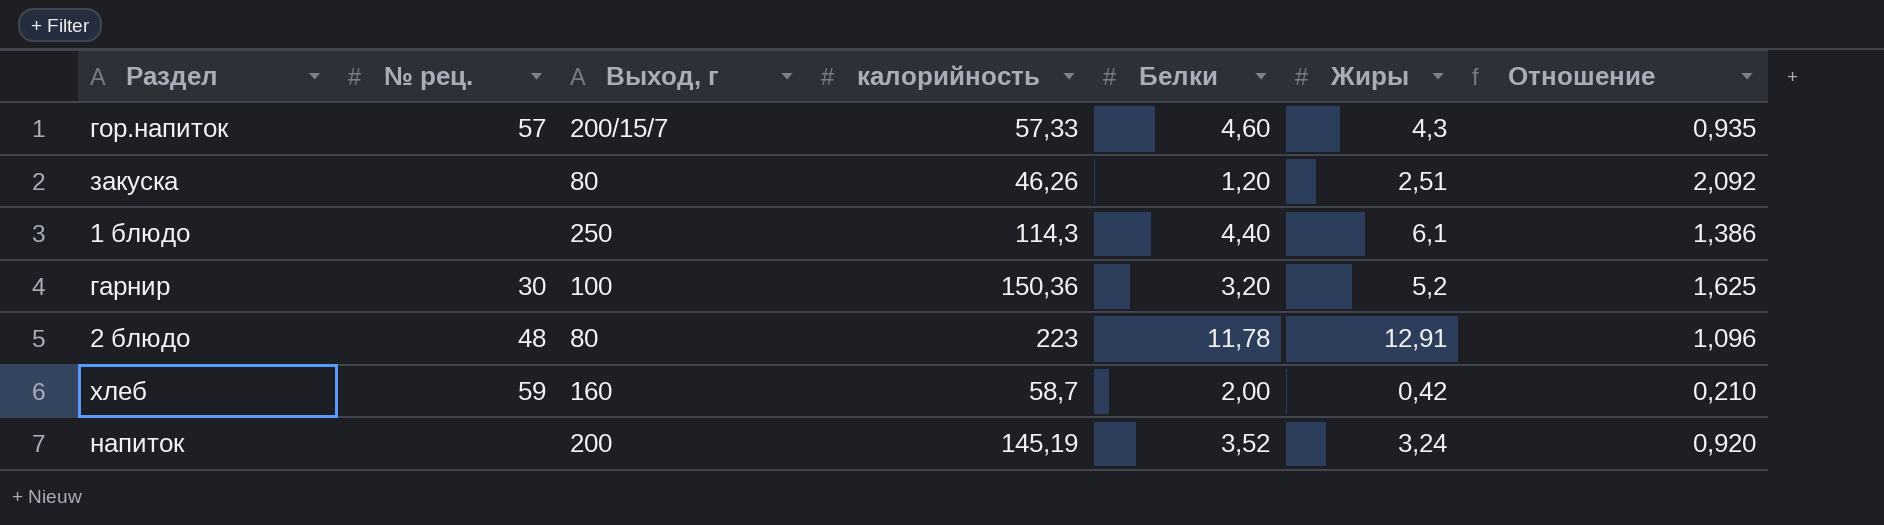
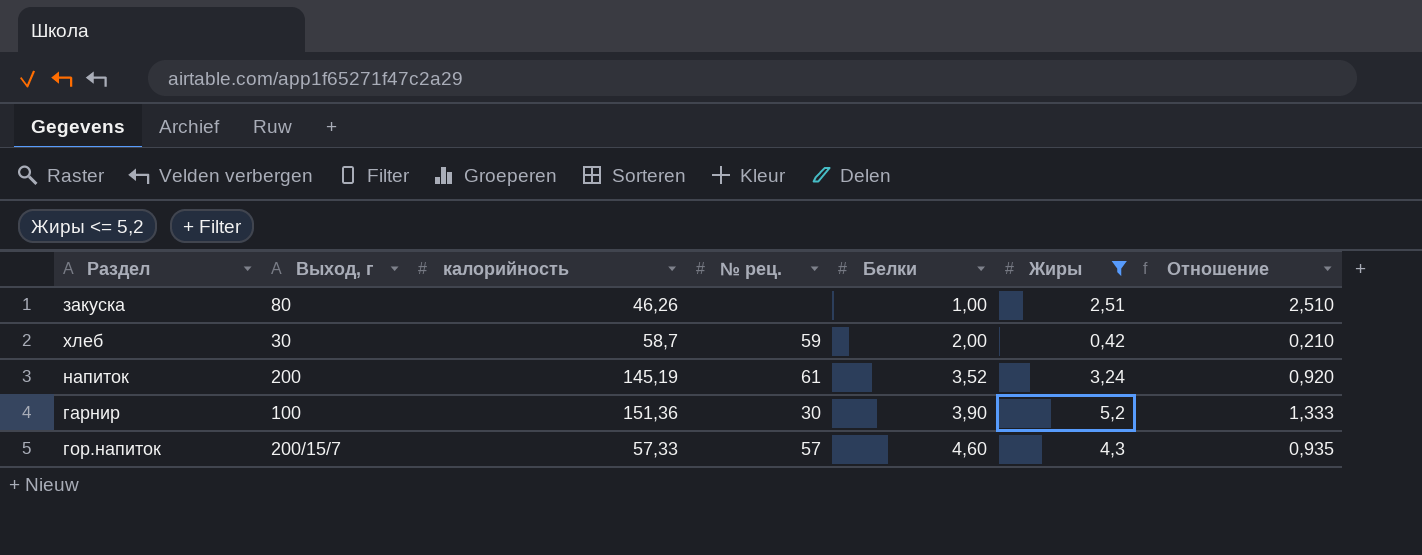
filter: none -> Жиры <= 5,2
row order: none -> Белки ascending
column № рец. | position: 2 -> 4
закуска | Белки: 1,20 -> 1,00
закуска | Отношение: 2,092 -> 2,510
хлеб | Выход, г: 160 -> 30
напиток | № рец.: none -> 61
гарнир | калорийность: 150,36 -> 151,36
гарнир | Белки: 3,20 -> 3,90
гарнир | Отношение: 1,625 -> 1,333

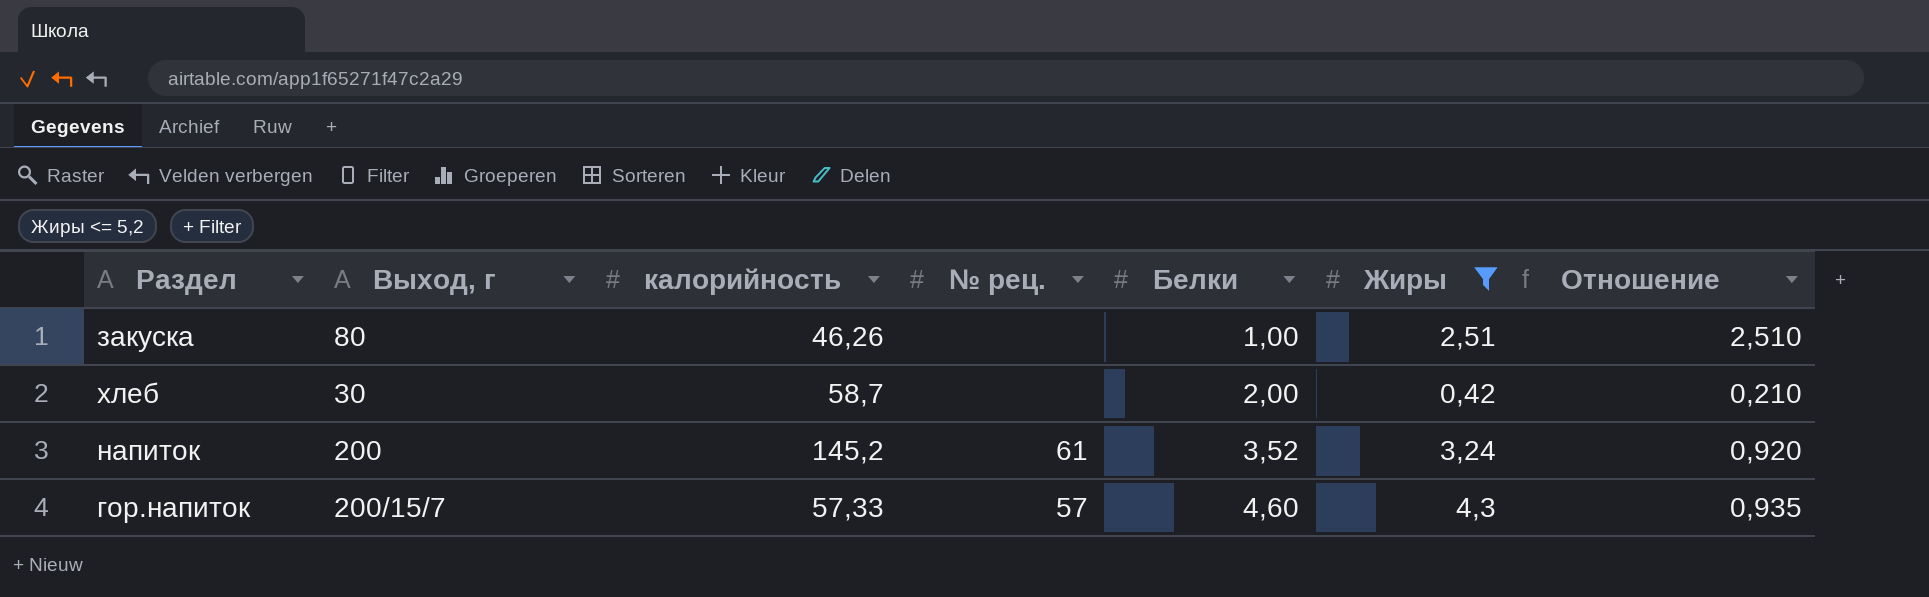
row гарнир: 100 | 151,36 | 30 | 3,90 | 5,2 | 1,333 -> none
хлеб | № рец.: 59 -> none
напиток | калорийность: 145,19 -> 145,2

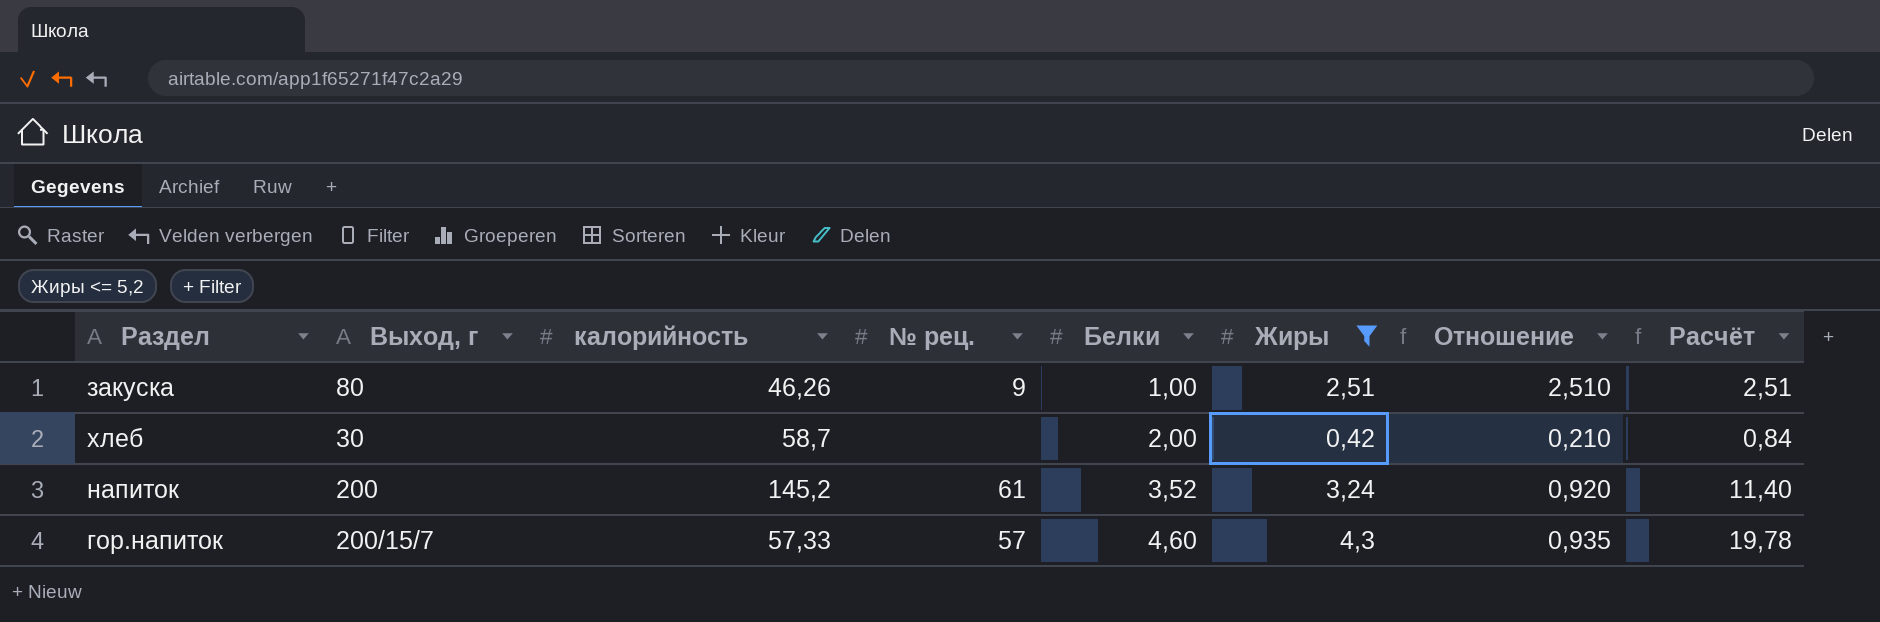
column Расчёт | formula: none -> [Белки] * [Жиры]
закуска | № рец.: none -> 9

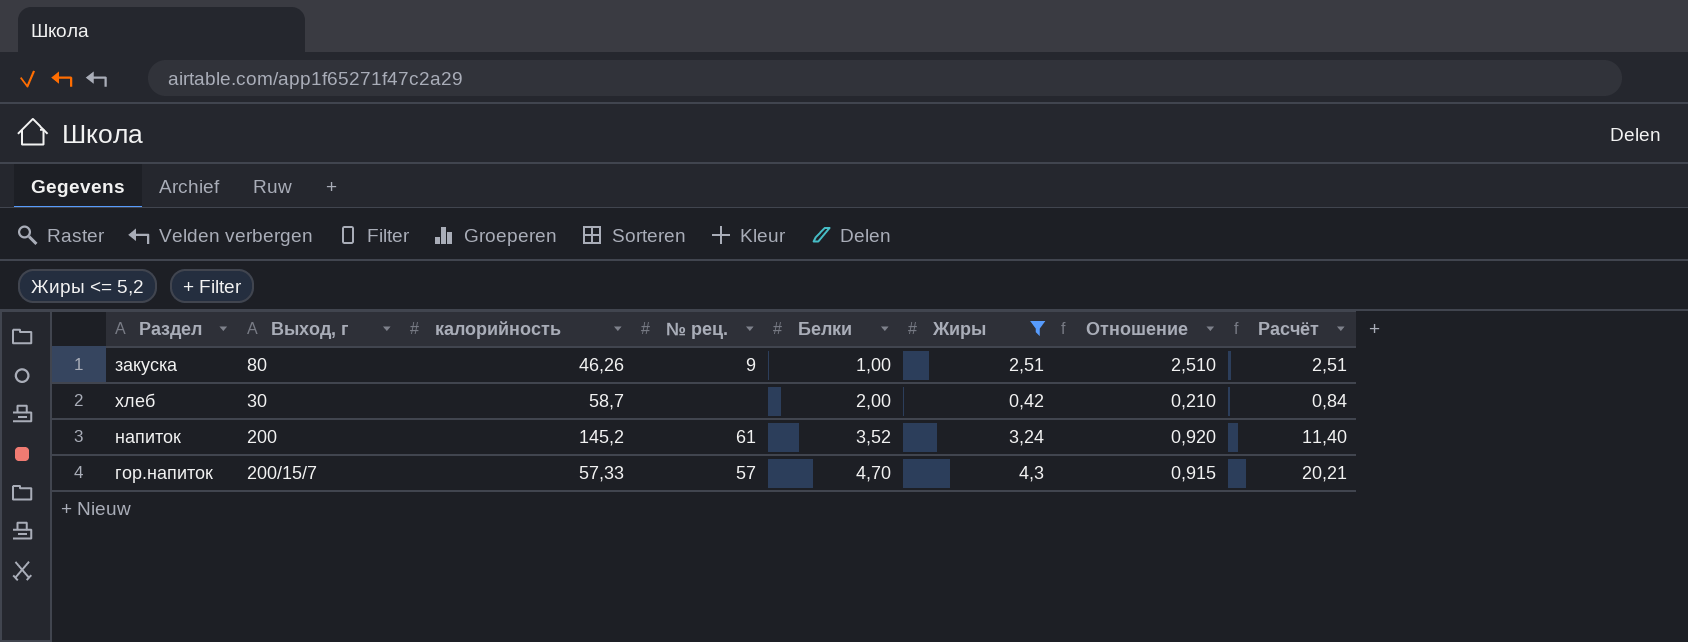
гор.напиток | Белки: 4,60 -> 4,70
гор.напиток | Отношение: 0,935 -> 0,915
гор.напиток | Расчёт: 19,78 -> 20,21

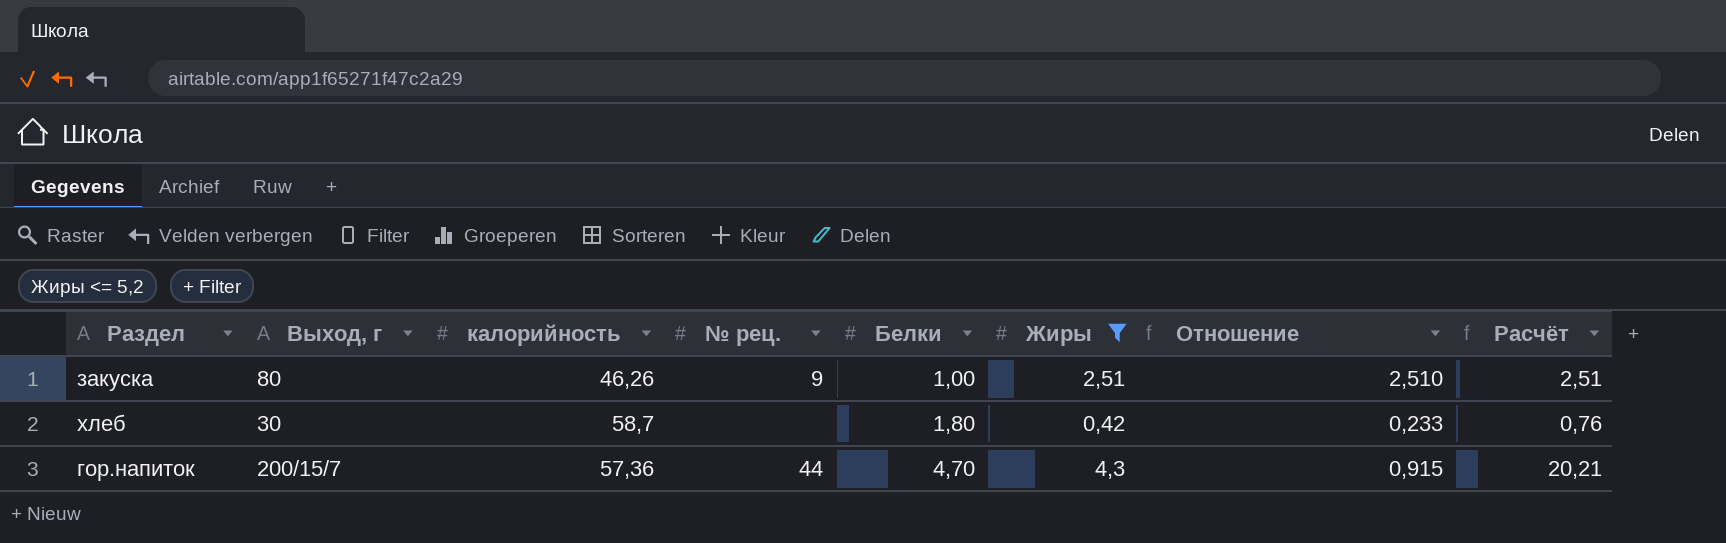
row напиток: 200 | 145,2 | 61 | 3,52 | 3,24 | 0,920 | 11,40 -> none
хлеб | Белки: 2,00 -> 1,80
хлеб | Отношение: 0,210 -> 0,233
хлеб | Расчёт: 0,84 -> 0,76
гор.напиток | калорийность: 57,33 -> 57,36
гор.напиток | № рец.: 57 -> 44

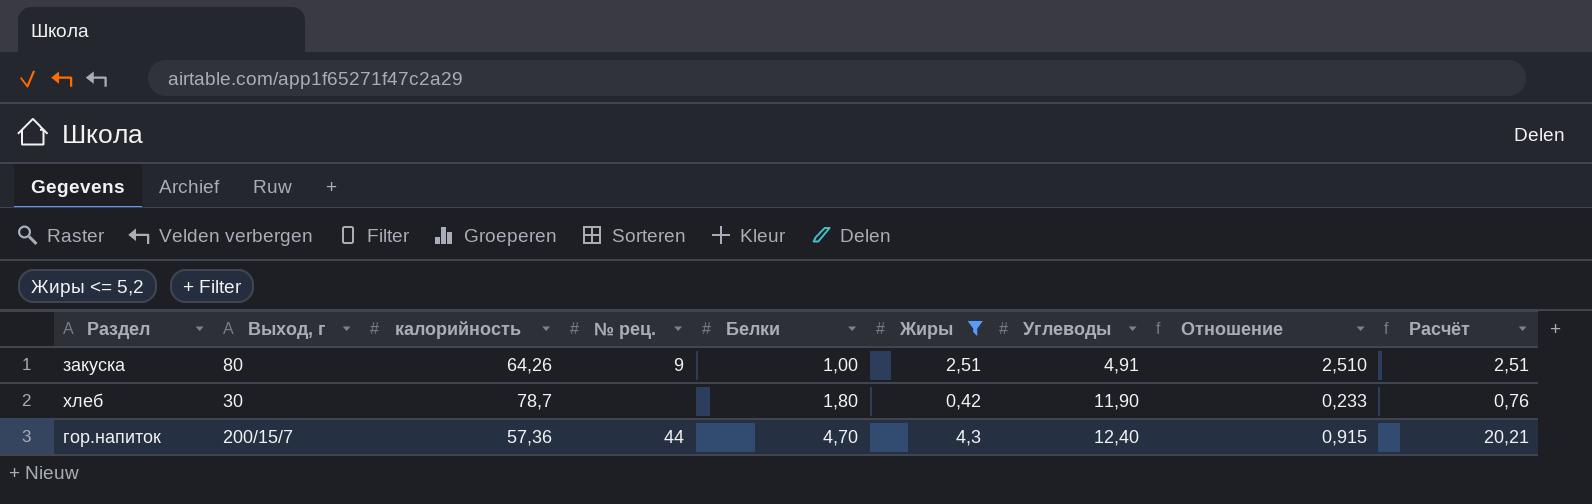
column Углеводы | position: none -> 7
закуска | калорийность: 46,26 -> 64,26
хлеб | калорийность: 58,7 -> 78,7

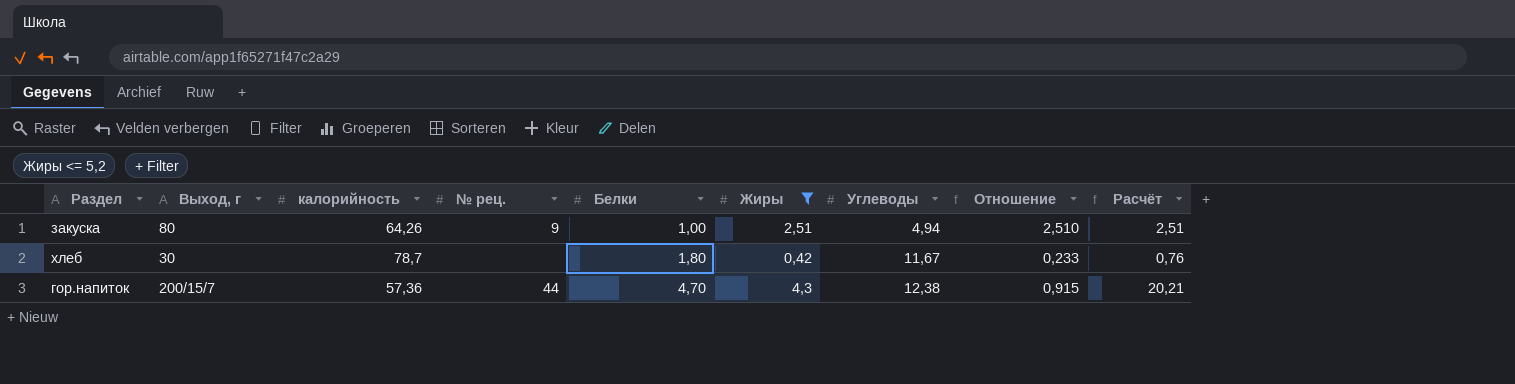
закуска | Углеводы: 4,91 -> 4,94
хлеб | Углеводы: 11,90 -> 11,67
гор.напиток | Углеводы: 12,40 -> 12,38

